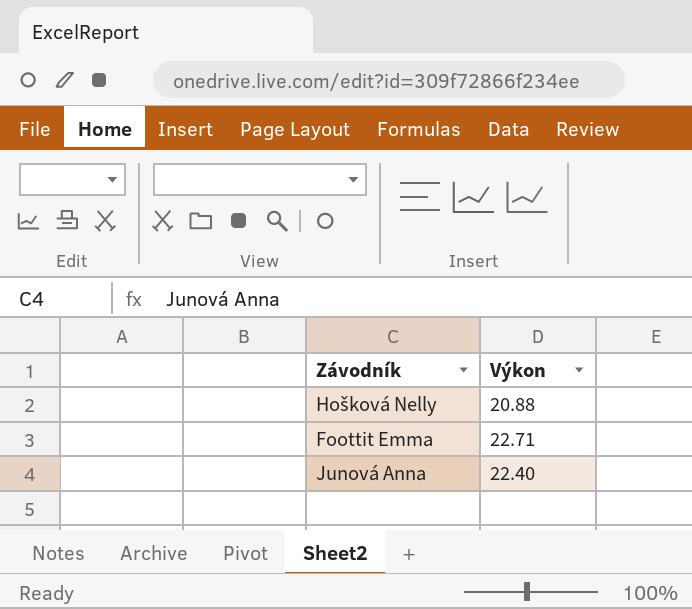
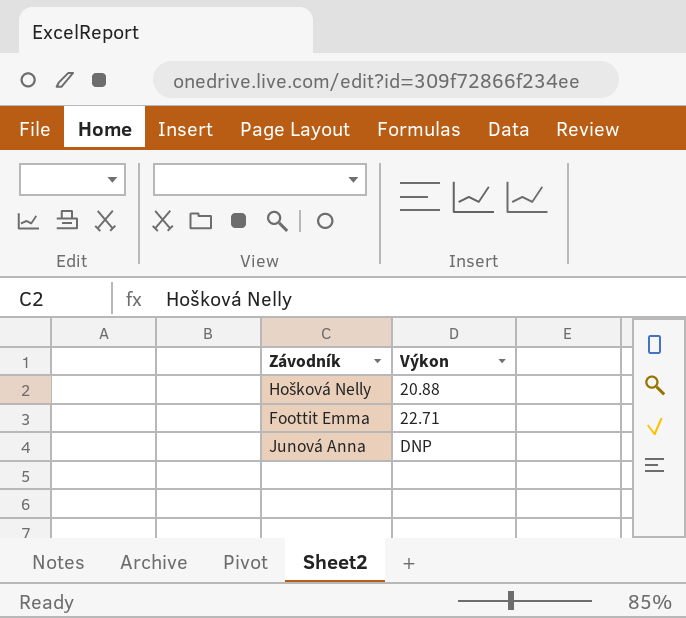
Junová Anna | Výkon: 22.40 -> DNP

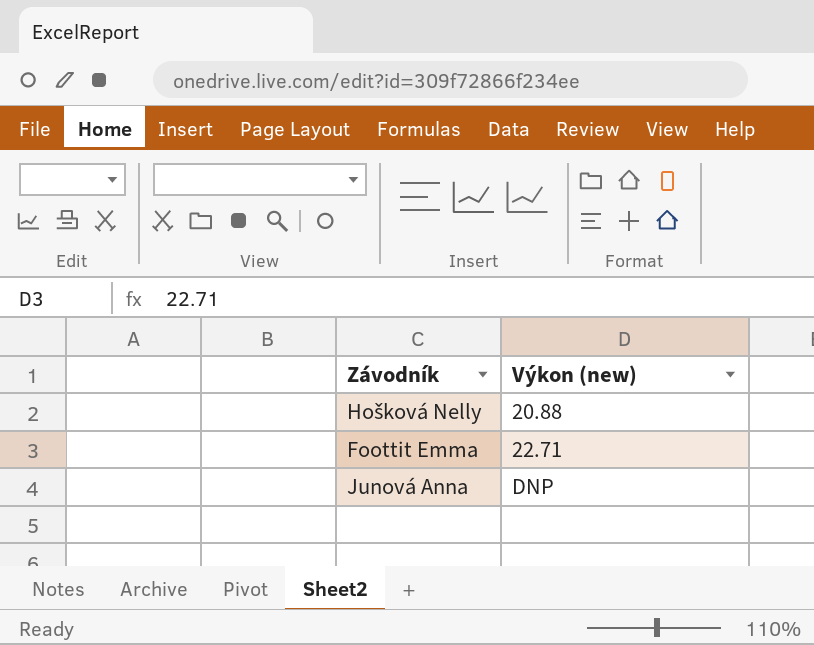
column name: Výkon -> Výkon (new)

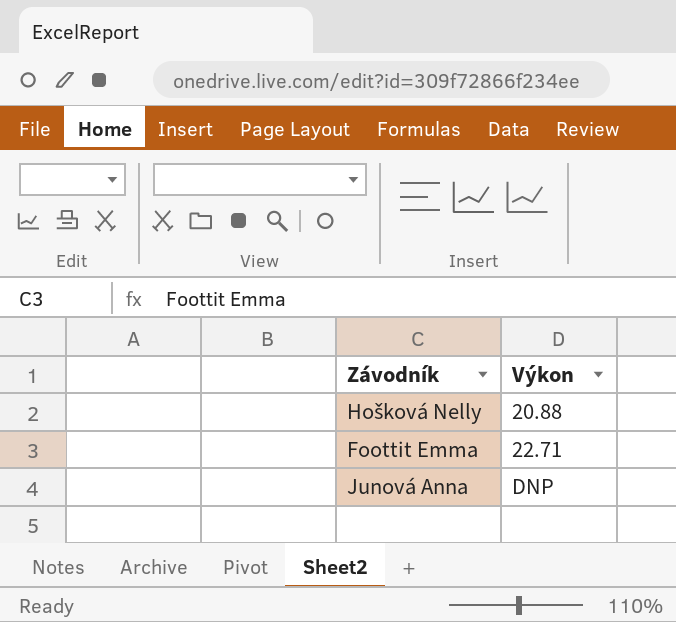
column name: Výkon (new) -> Výkon

